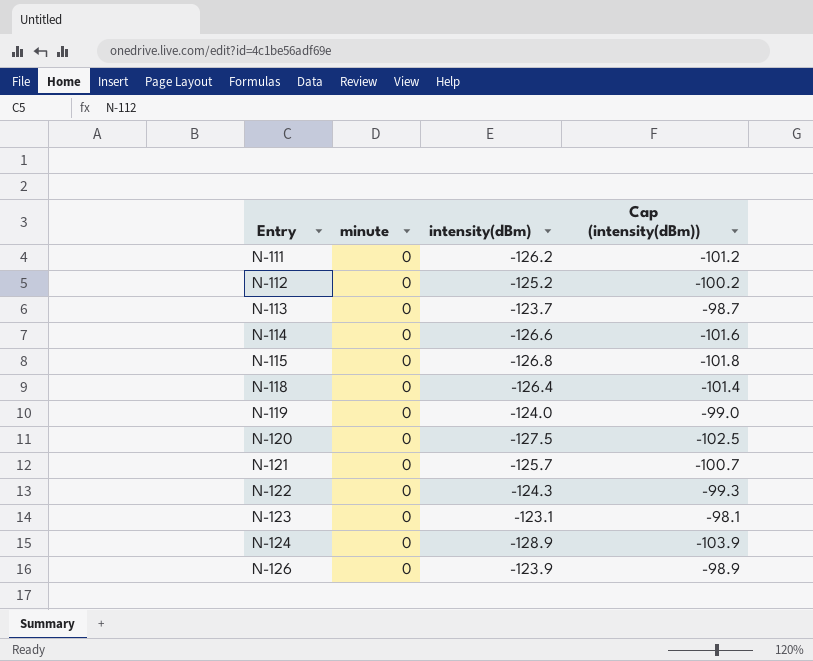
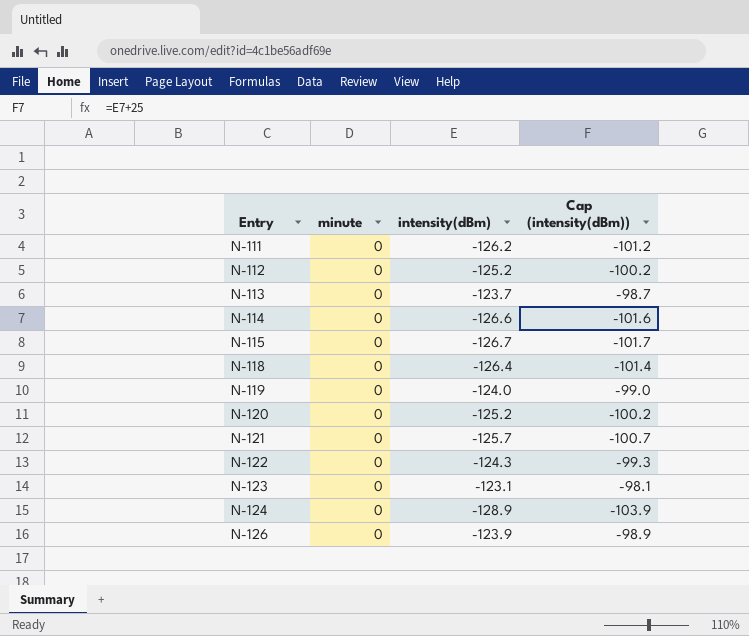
N-115 | intensity(dBm): -126.8 -> -126.7
N-115 | Cap (intensity(dBm)): -101.8 -> -101.7
N-120 | intensity(dBm): -127.5 -> -125.2
N-120 | Cap (intensity(dBm)): -102.5 -> -100.2

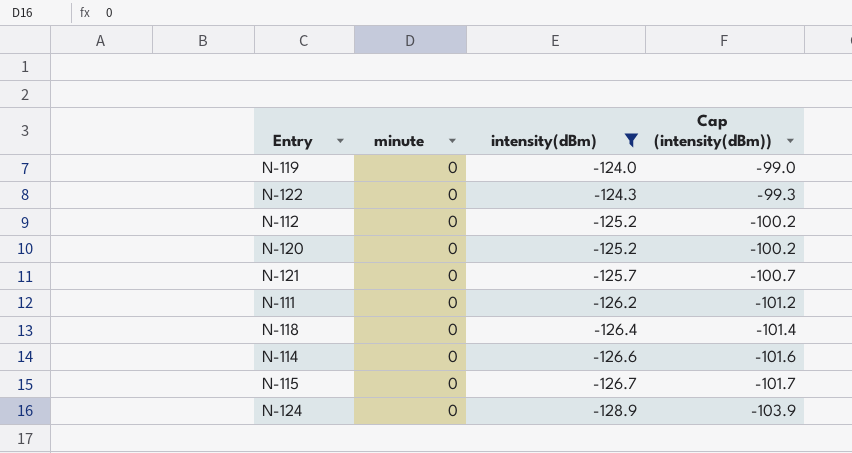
filter: none -> intensity(dBm) <= -124.0
row order: Entry ascending -> intensity(dBm) descending

